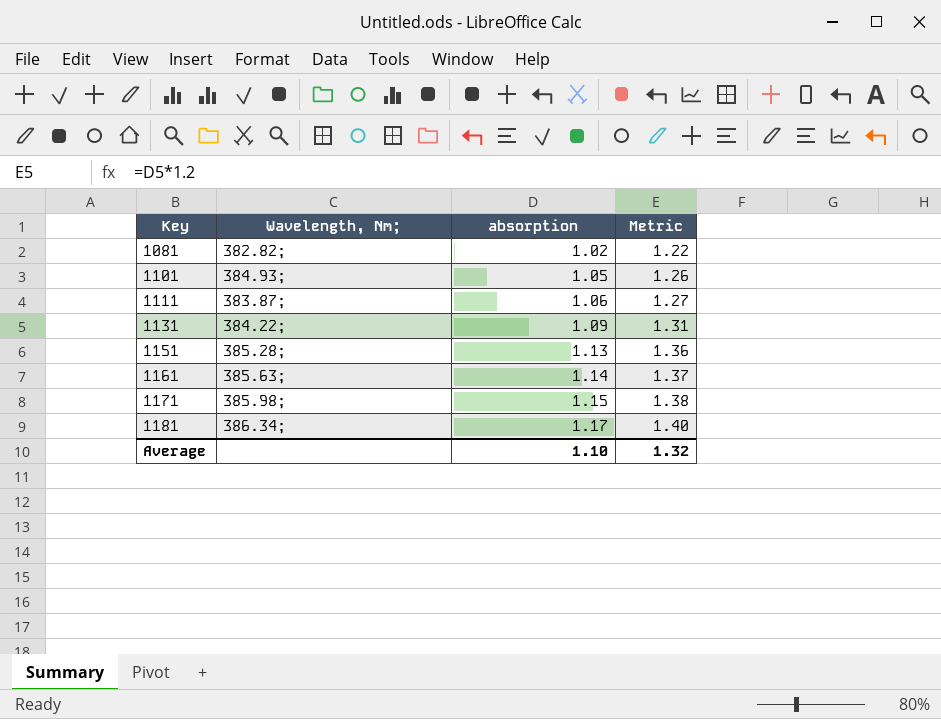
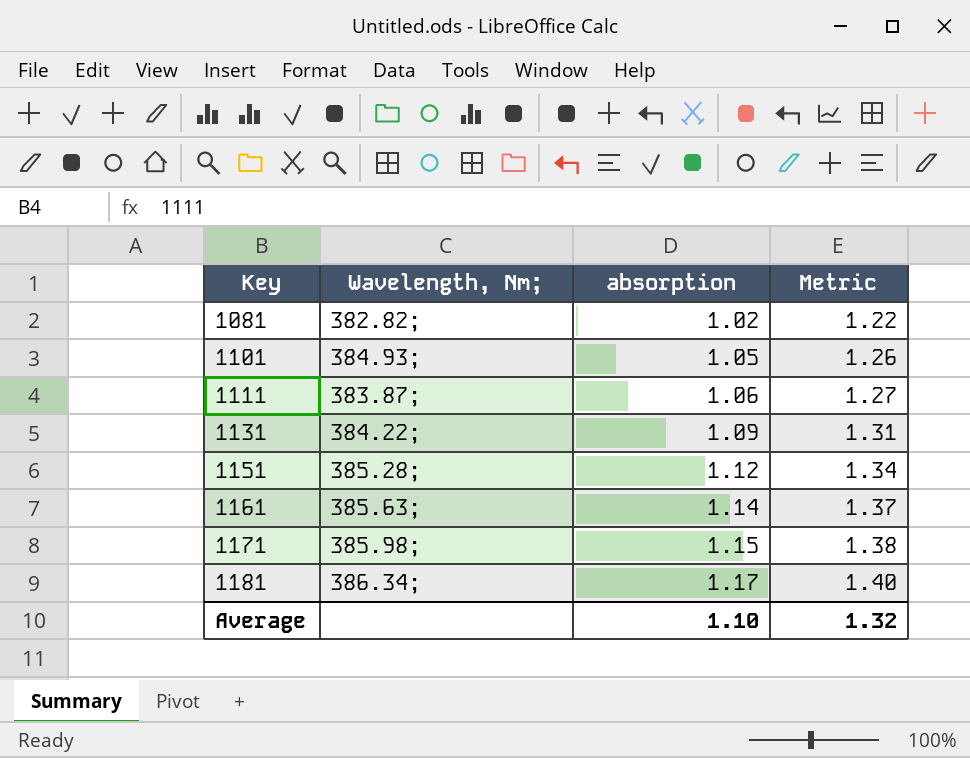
1151 | absorption: 1.13 -> 1.12
1151 | Metric: 1.36 -> 1.34

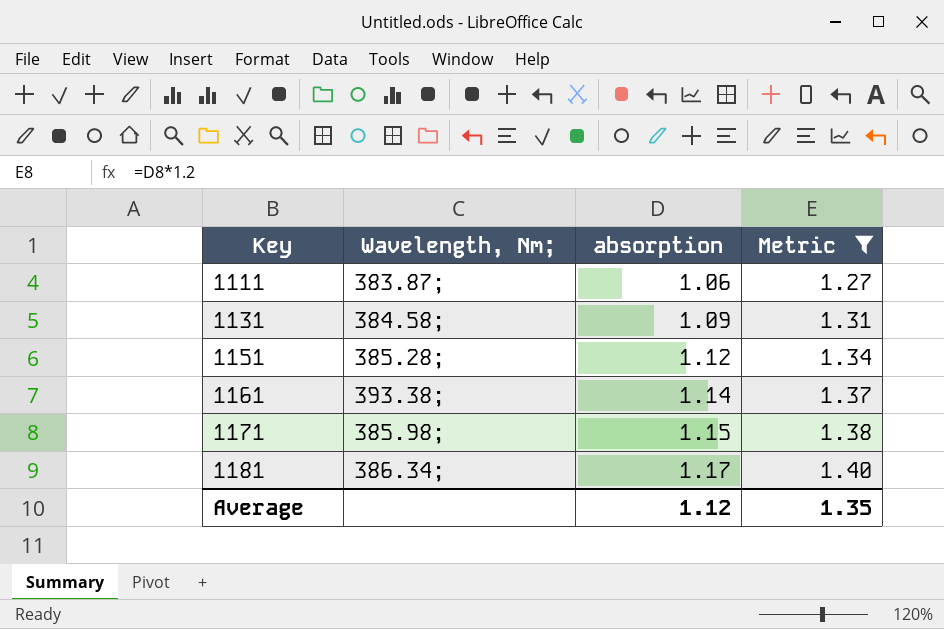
filter: none -> Metric >= 1.27
1131 | Wavelength, Nm;: 384.22; -> 384.58;
1161 | Wavelength, Nm;: 385.63; -> 393.38;
Average | absorption: 1.10 -> 1.12
Average | Metric: 1.32 -> 1.35

